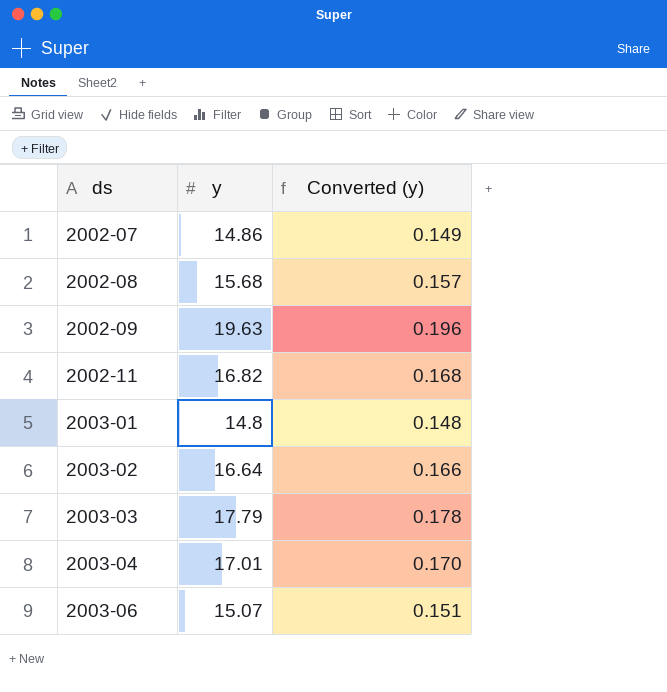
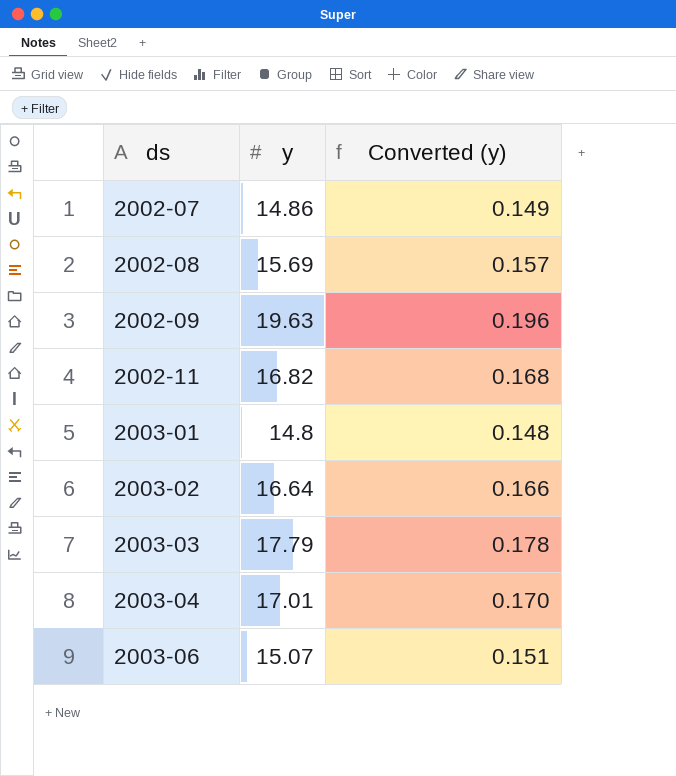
2002-08 | y: 15.68 -> 15.69

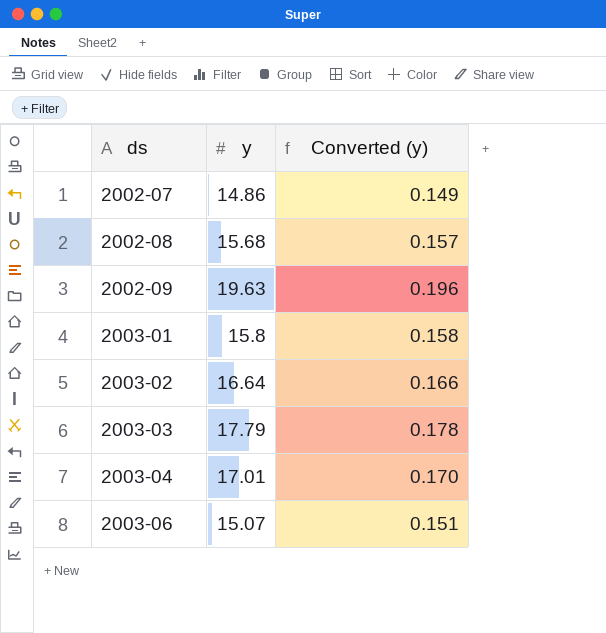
row 2002-11: 16.82 | 0.168 -> none
2002-08 | y: 15.69 -> 15.68
2003-01 | y: 14.8 -> 15.8
2003-01 | Converted (y): 0.148 -> 0.158

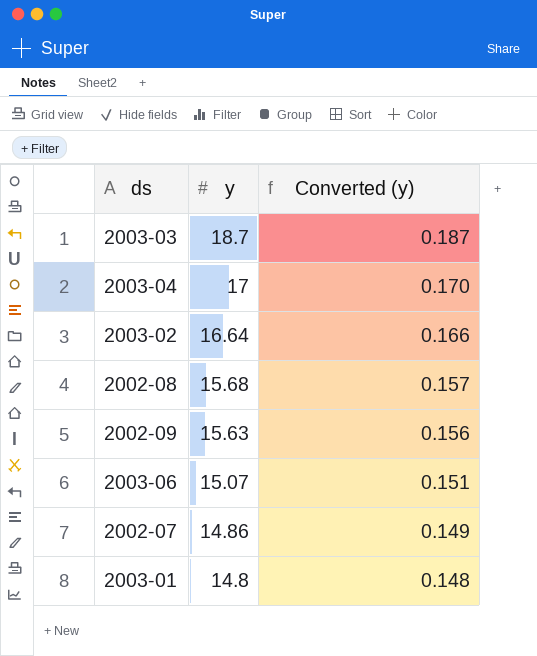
row order: ds ascending -> y descending
2003-03 | y: 17.79 -> 18.7
2003-03 | Converted (y): 0.178 -> 0.187
2003-04 | y: 17.01 -> 17
2002-09 | y: 19.63 -> 15.63
2002-09 | Converted (y): 0.196 -> 0.156
2003-01 | y: 15.8 -> 14.8
2003-01 | Converted (y): 0.158 -> 0.148

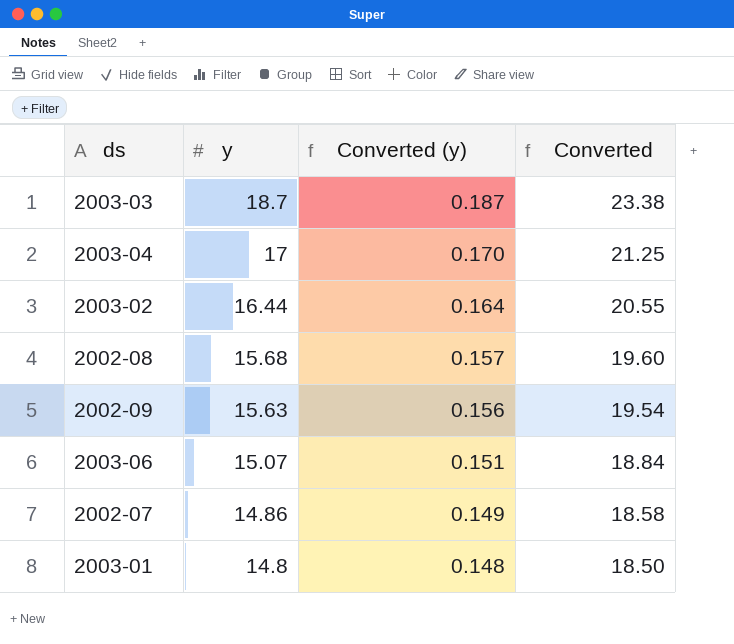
column Converted | formula: none -> [y] * 1.25
2003-02 | y: 16.64 -> 16.44
2003-02 | Converted (y): 0.166 -> 0.164

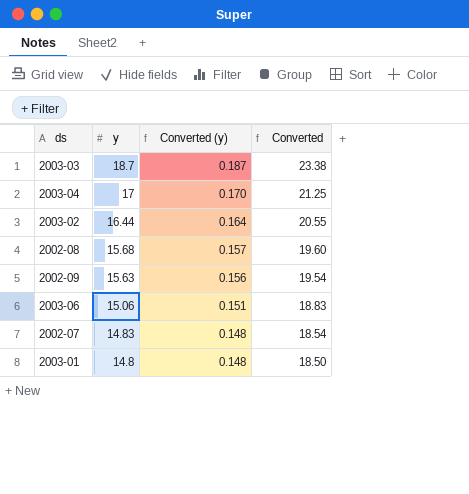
2003-06 | y: 15.07 -> 15.06
2003-06 | Converted: 18.84 -> 18.83
2002-07 | y: 14.86 -> 14.83
2002-07 | Converted (y): 0.149 -> 0.148
2002-07 | Converted: 18.58 -> 18.54

